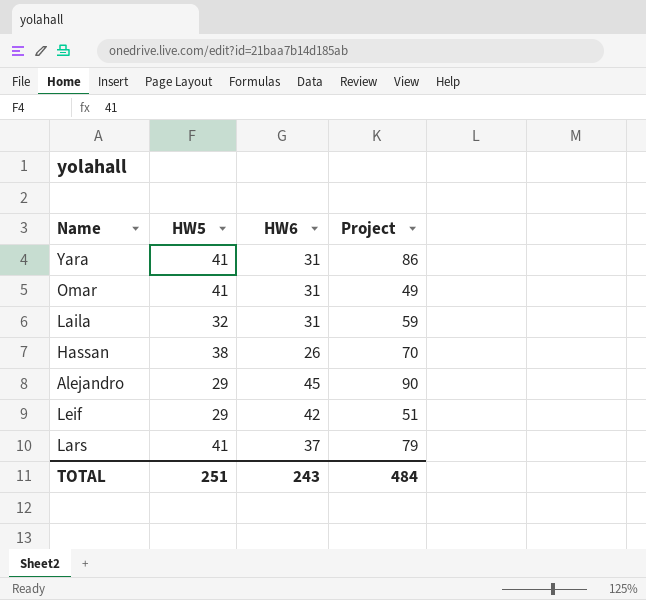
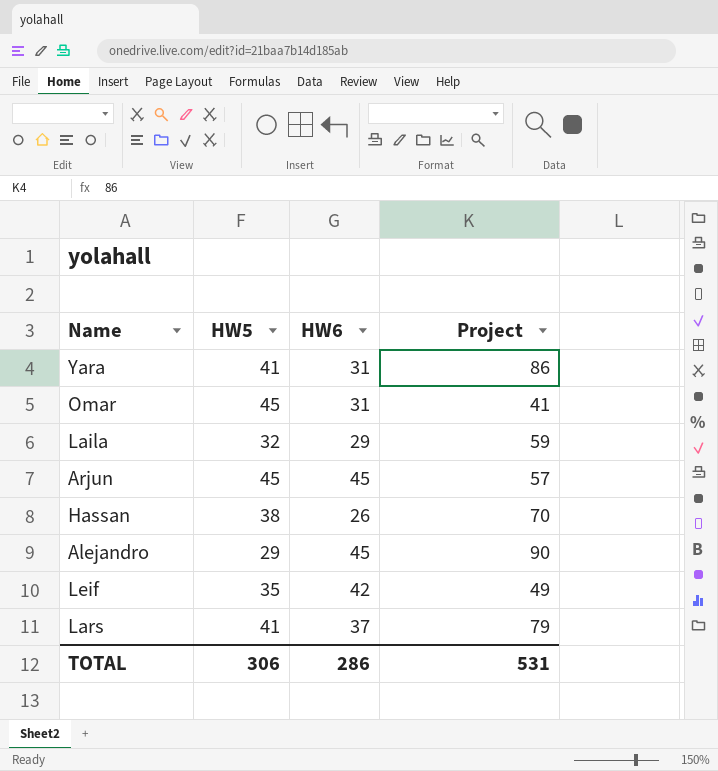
Omar | HW5: 41 -> 45
Omar | Project: 49 -> 41
Laila | HW6: 31 -> 29
row Arjun: none -> 45 | 45 | 57
Leif | HW5: 29 -> 35
Leif | Project: 51 -> 49
TOTAL | HW5: 251 -> 306
TOTAL | HW6: 243 -> 286
TOTAL | Project: 484 -> 531

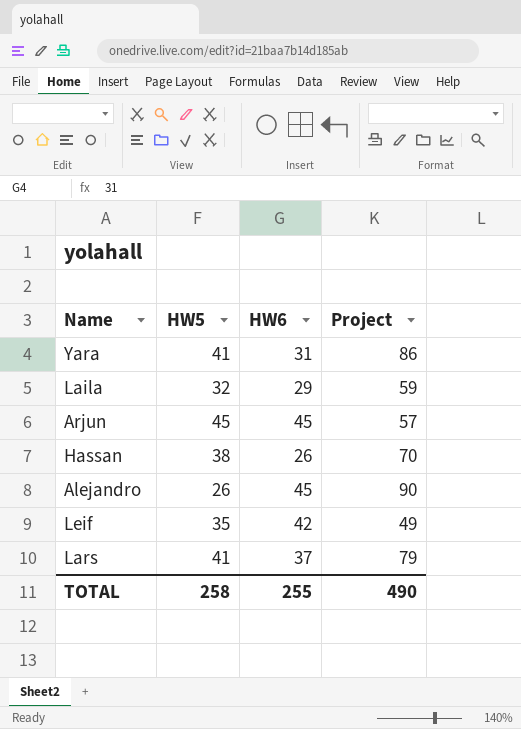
row Omar: 45 | 31 | 41 -> none
Alejandro | HW5: 29 -> 26
TOTAL | HW5: 306 -> 258
TOTAL | HW6: 286 -> 255
TOTAL | Project: 531 -> 490

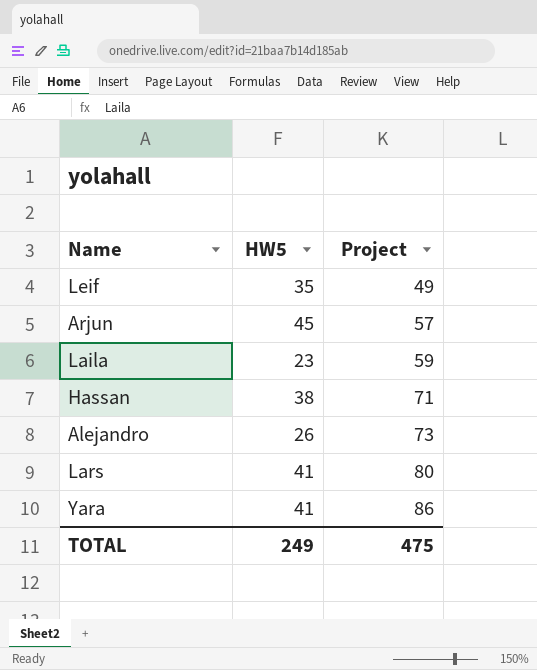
row order: none -> Project ascending
column HW6 | position: 3 -> none
Laila | HW5: 32 -> 23
Hassan | Project: 70 -> 71
Alejandro | Project: 90 -> 73
Lars | Project: 79 -> 80
TOTAL | HW5: 258 -> 249
TOTAL | Project: 490 -> 475

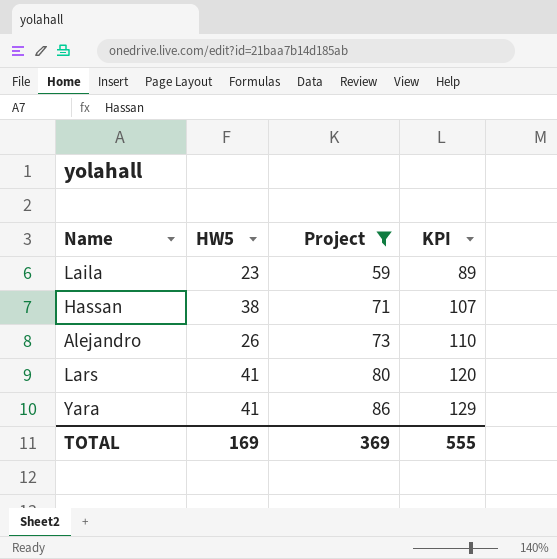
filter: none -> Project >= 59
column KPI | formula: none -> [Project] * 1.5
TOTAL | HW5: 249 -> 169
TOTAL | Project: 475 -> 369

